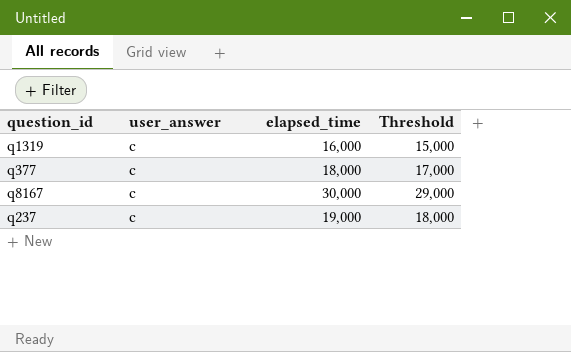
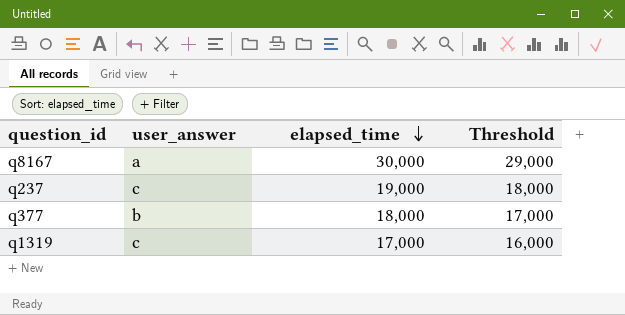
row order: none -> elapsed_time descending
q8167 | user_answer: c -> a
q377 | user_answer: c -> b
q1319 | elapsed_time: 16,000 -> 17,000
q1319 | Threshold: 15,000 -> 16,000

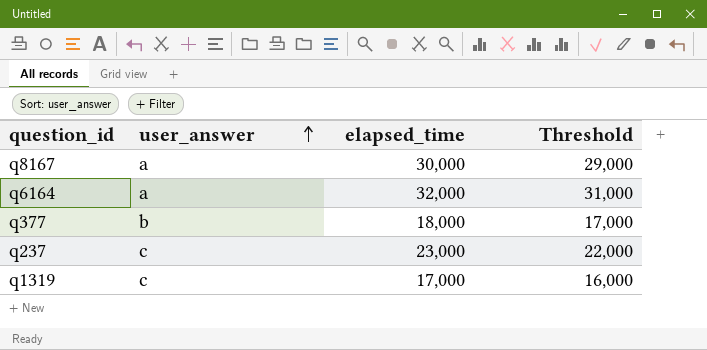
row order: elapsed_time descending -> user_answer ascending
row q6164: none -> a | 32,000 | 31,000
q237 | elapsed_time: 19,000 -> 23,000
q237 | Threshold: 18,000 -> 22,000

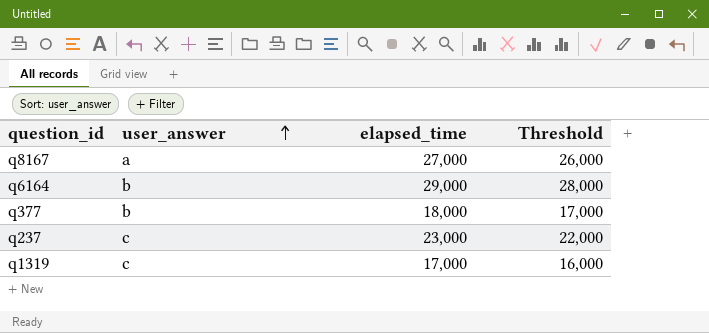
q8167 | elapsed_time: 30,000 -> 27,000
q8167 | Threshold: 29,000 -> 26,000
q6164 | user_answer: a -> b
q6164 | elapsed_time: 32,000 -> 29,000
q6164 | Threshold: 31,000 -> 28,000

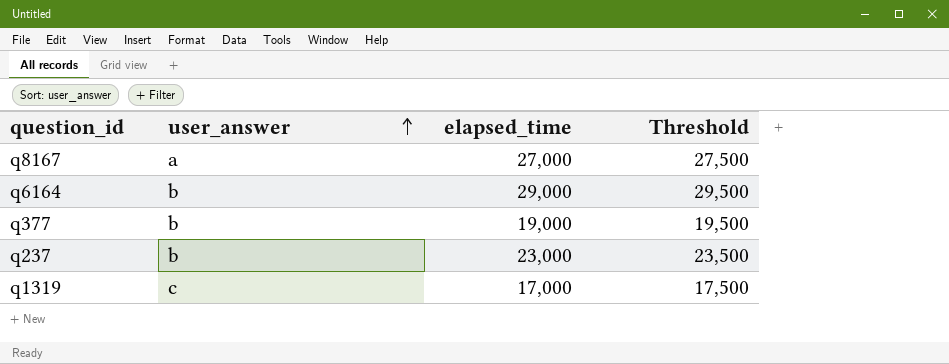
column Threshold | formula: [elapsed_time] - 1000 -> [elapsed_time] + 500
q377 | elapsed_time: 18,000 -> 19,000
q237 | user_answer: c -> b

